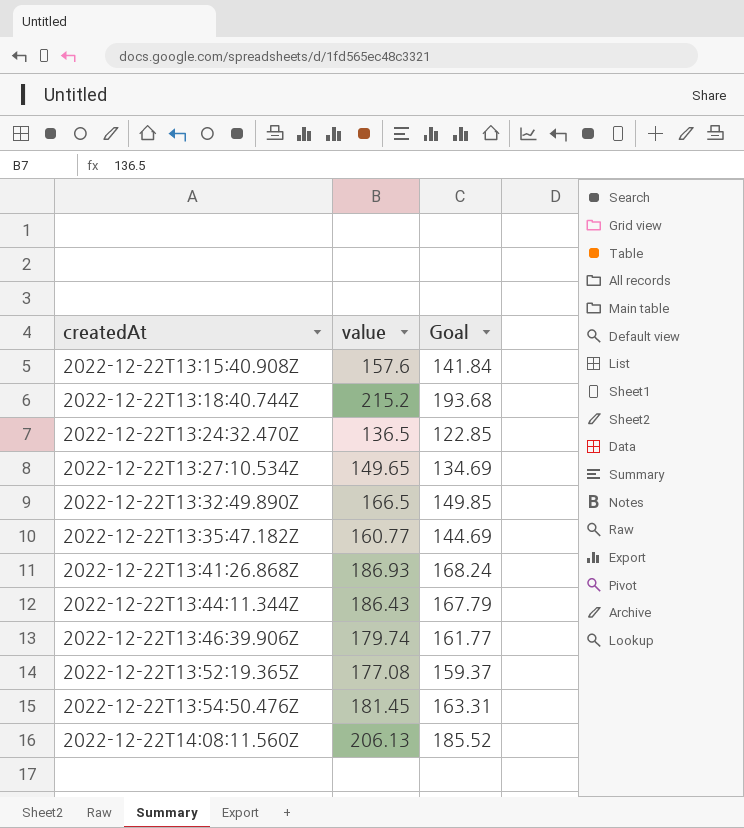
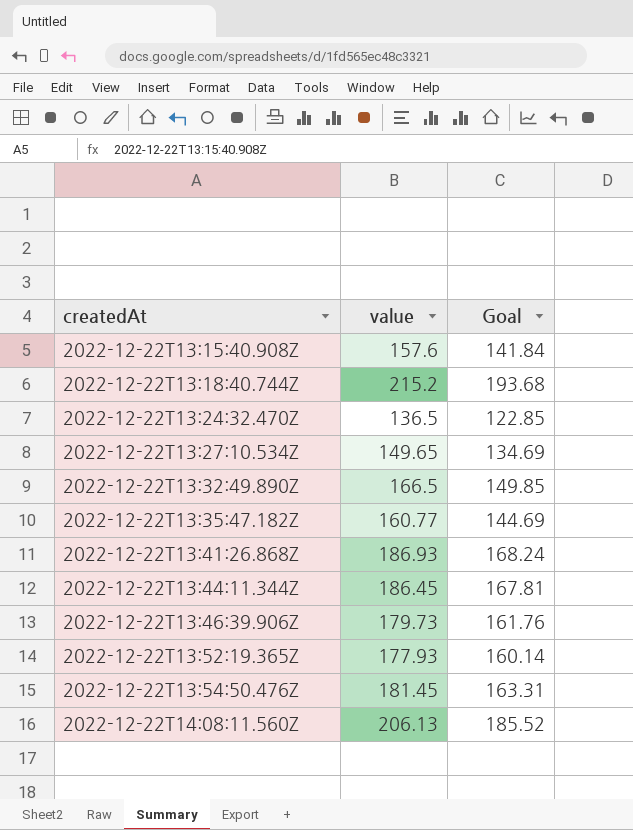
2022-12-22T13:44:11.344Z | value: 186.43 -> 186.45
2022-12-22T13:44:11.344Z | Goal: 167.79 -> 167.81
2022-12-22T13:46:39.906Z | value: 179.74 -> 179.73
2022-12-22T13:46:39.906Z | Goal: 161.77 -> 161.76
2022-12-22T13:52:19.365Z | value: 177.08 -> 177.93
2022-12-22T13:52:19.365Z | Goal: 159.37 -> 160.14

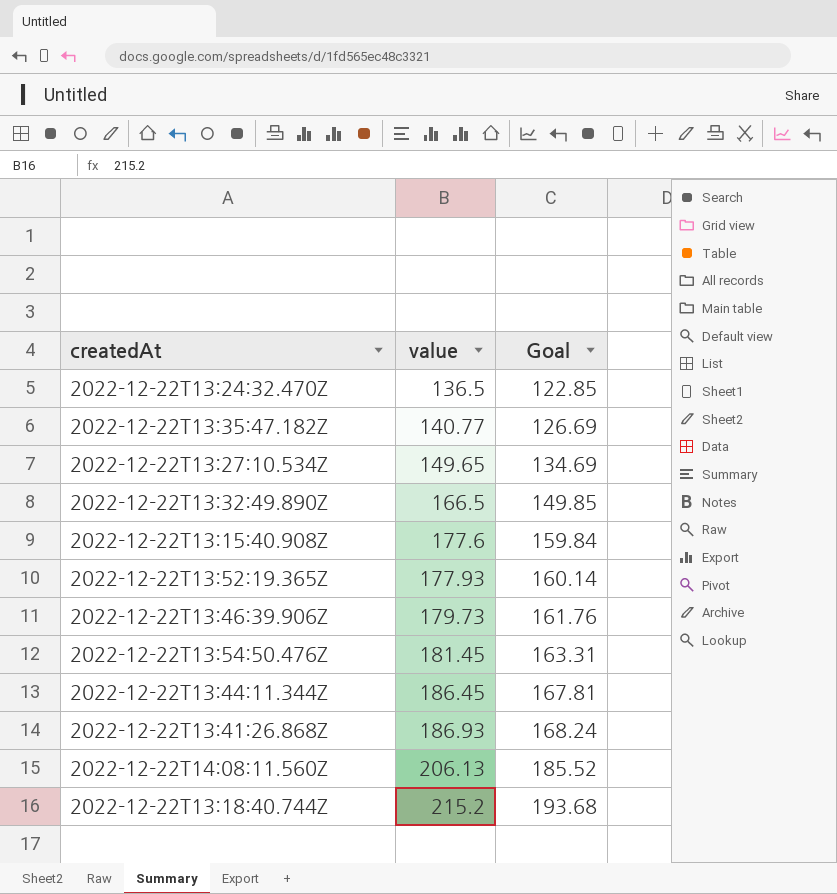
row order: createdAt ascending -> value ascending
2022-12-22T13:35:47.182Z | value: 160.77 -> 140.77
2022-12-22T13:35:47.182Z | Goal: 144.69 -> 126.69
2022-12-22T13:15:40.908Z | value: 157.6 -> 177.6
2022-12-22T13:15:40.908Z | Goal: 141.84 -> 159.84

